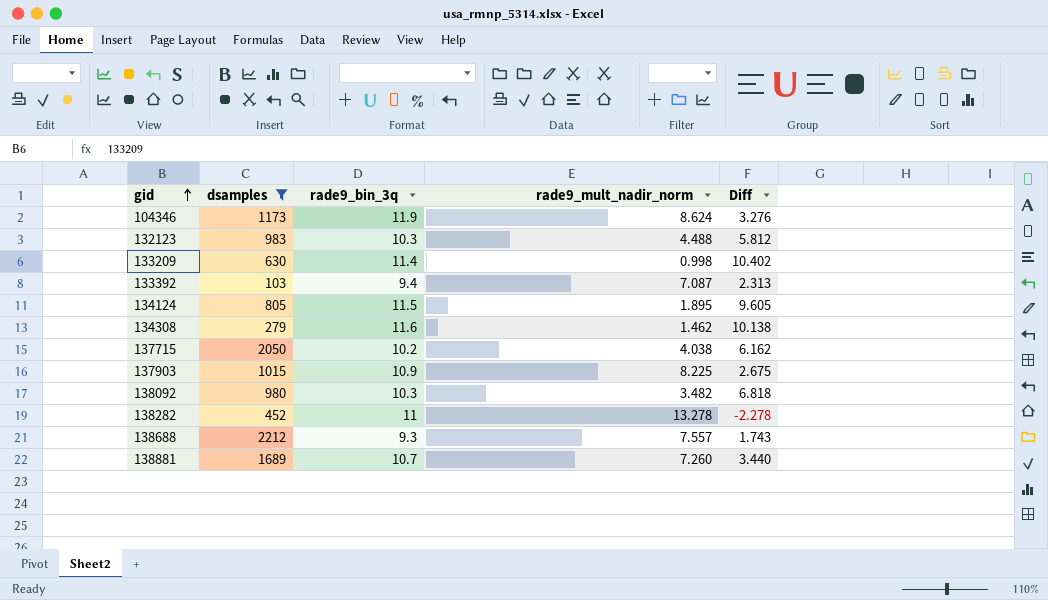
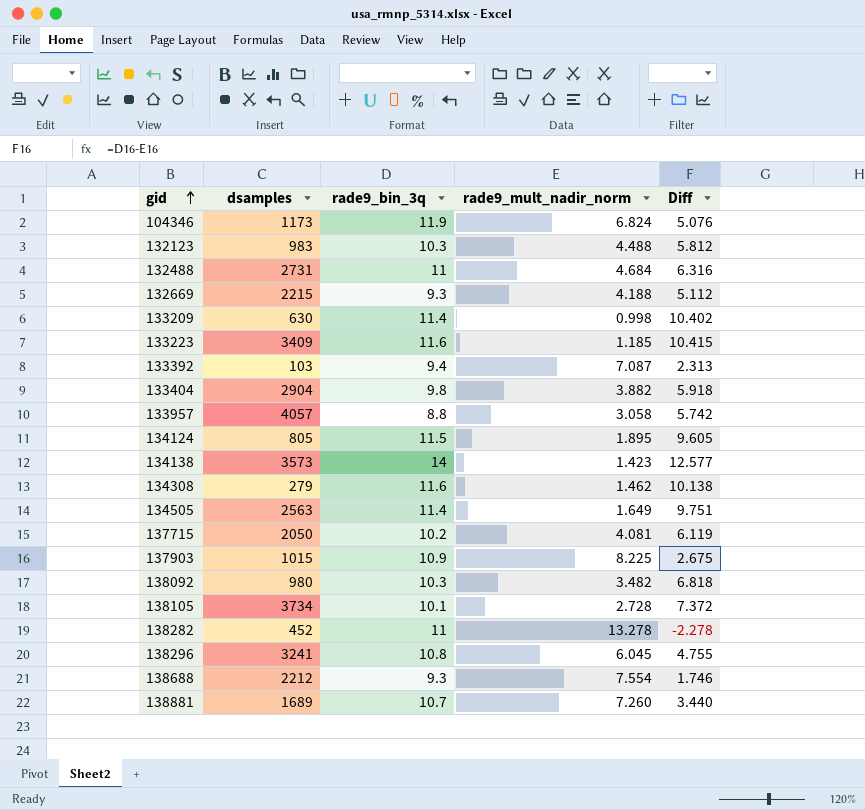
filter: dsamples <= 2212 -> none
104346 | rade9_mult_nadir_norm: 8.624 -> 6.824
104346 | Diff: 3.276 -> 5.076
137715 | rade9_mult_nadir_norm: 4.038 -> 4.081
137715 | Diff: 6.162 -> 6.119
138688 | rade9_mult_nadir_norm: 7.557 -> 7.554
138688 | Diff: 1.743 -> 1.746

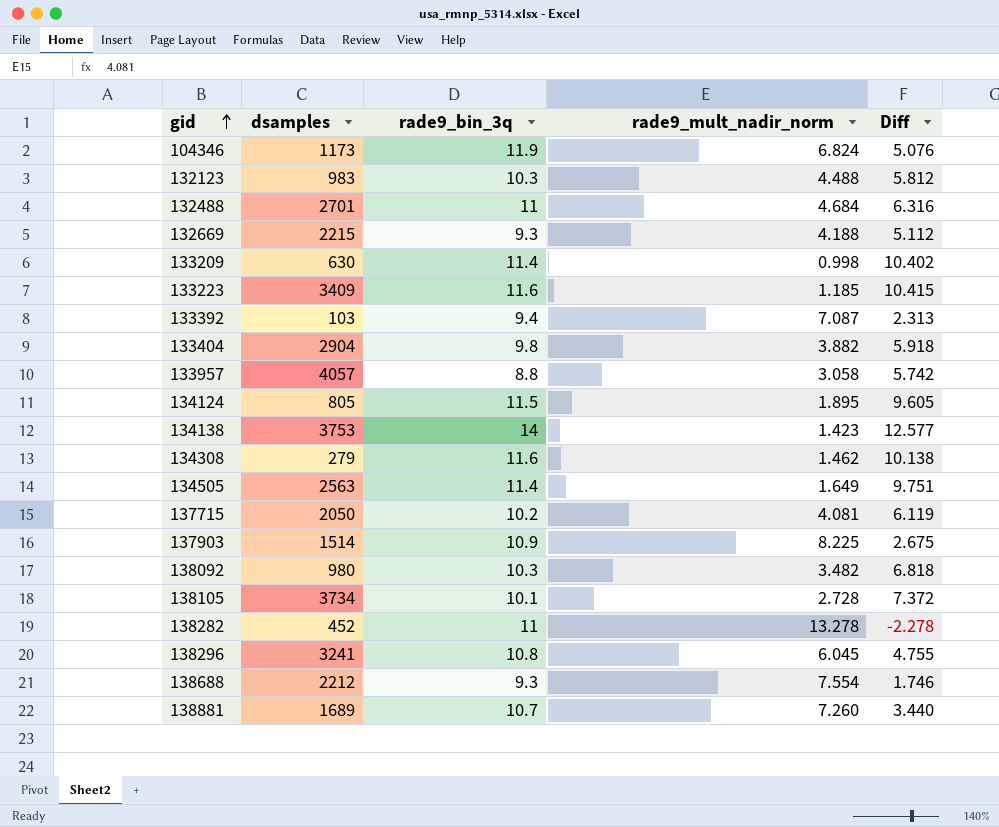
132488 | dsamples: 2731 -> 2701
134138 | dsamples: 3573 -> 3753
137903 | dsamples: 1015 -> 1514

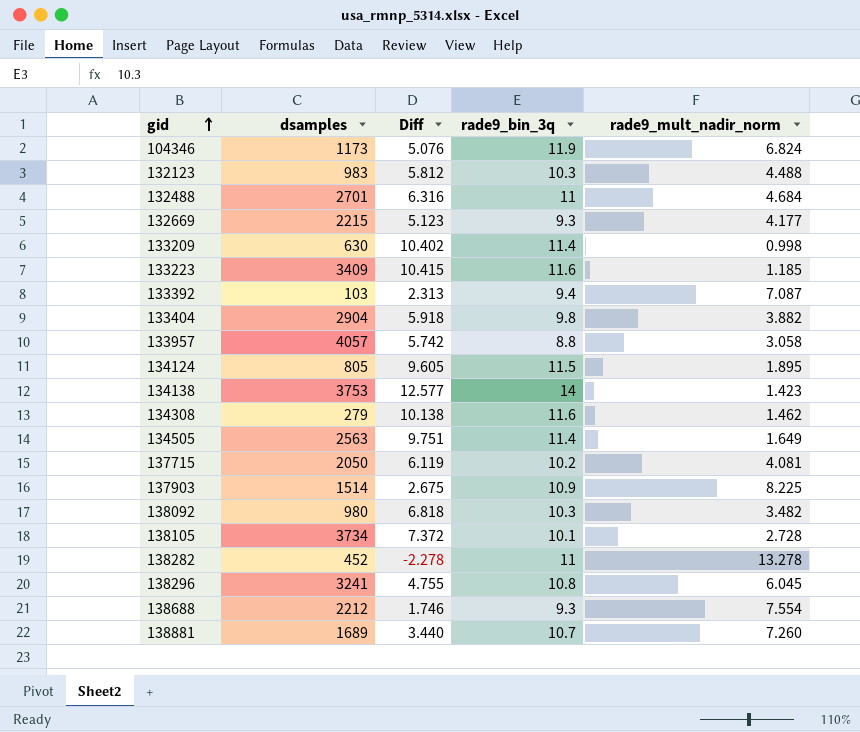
column Diff | position: 5 -> 3
132669 | Diff: 5.112 -> 5.123
132669 | rade9_mult_nadir_norm: 4.188 -> 4.177

